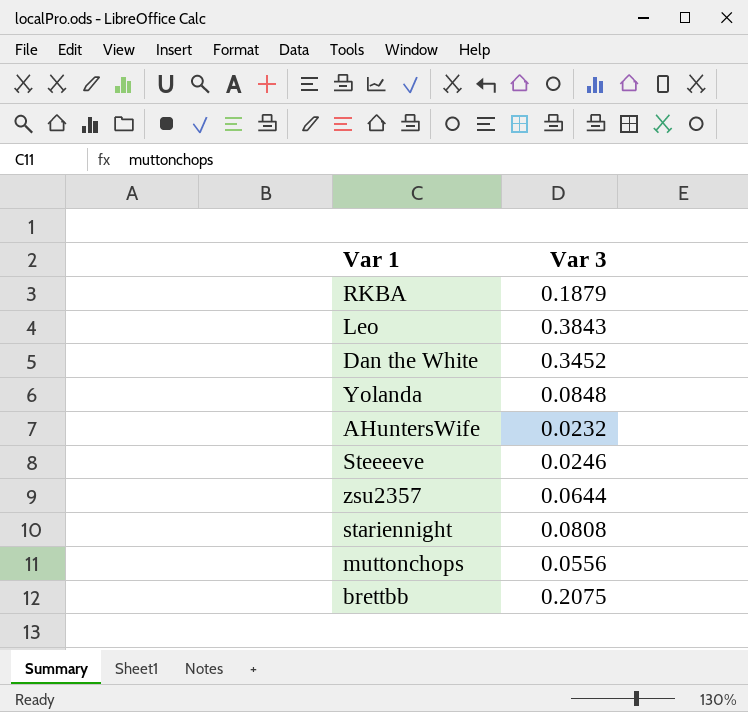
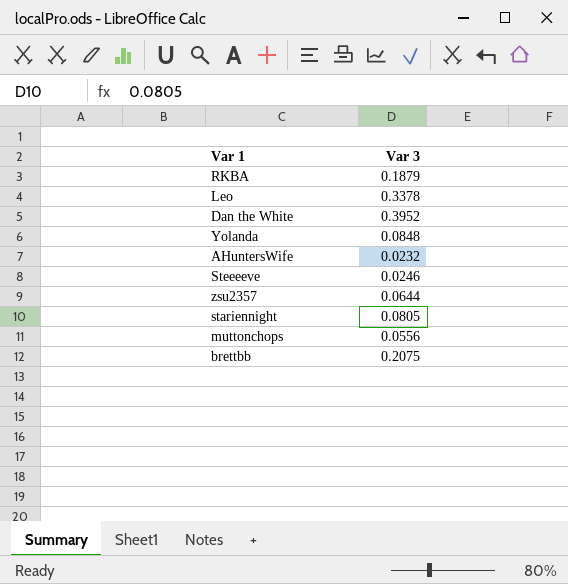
Leo | Var 3: 0.3843 -> 0.3378
Dan the White | Var 3: 0.3452 -> 0.3952
stariennight | Var 3: 0.0808 -> 0.0805

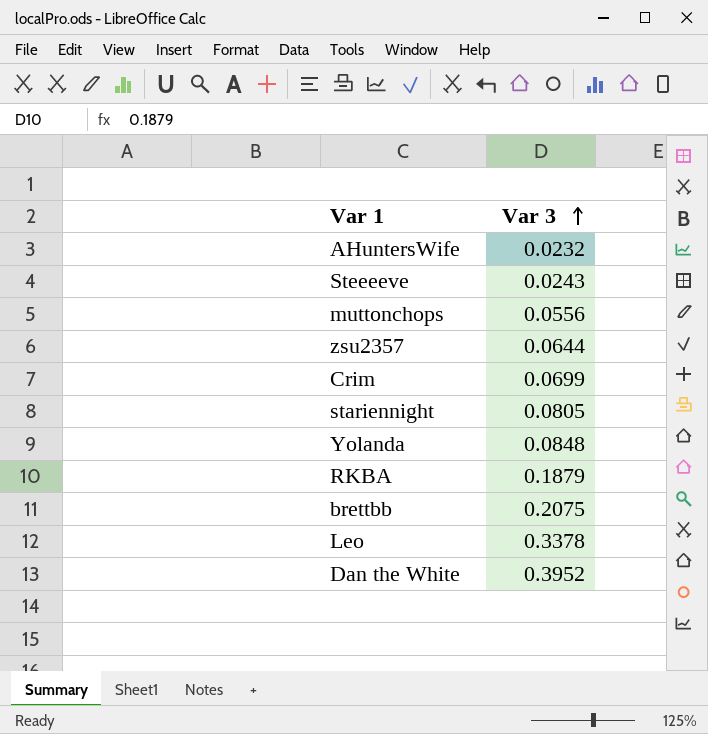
row order: none -> Var 3 ascending
Steeeeve | Var 3: 0.0246 -> 0.0243
row Crim: none -> 0.0699

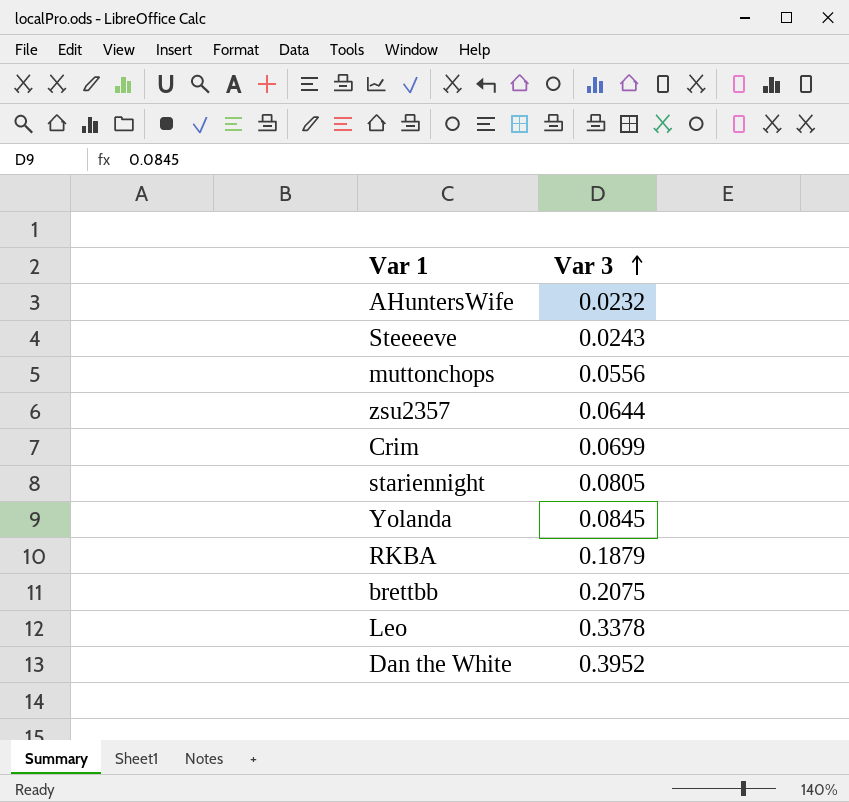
Yolanda | Var 3: 0.0848 -> 0.0845

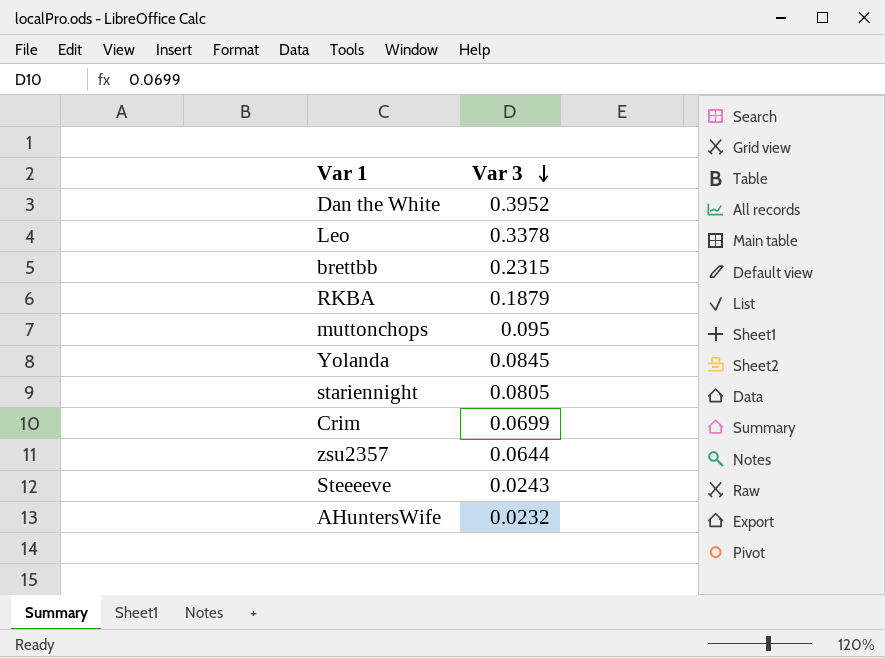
row order: Var 3 ascending -> Var 3 descending
brettbb | Var 3: 0.2075 -> 0.2315
muttonchops | Var 3: 0.0556 -> 0.095

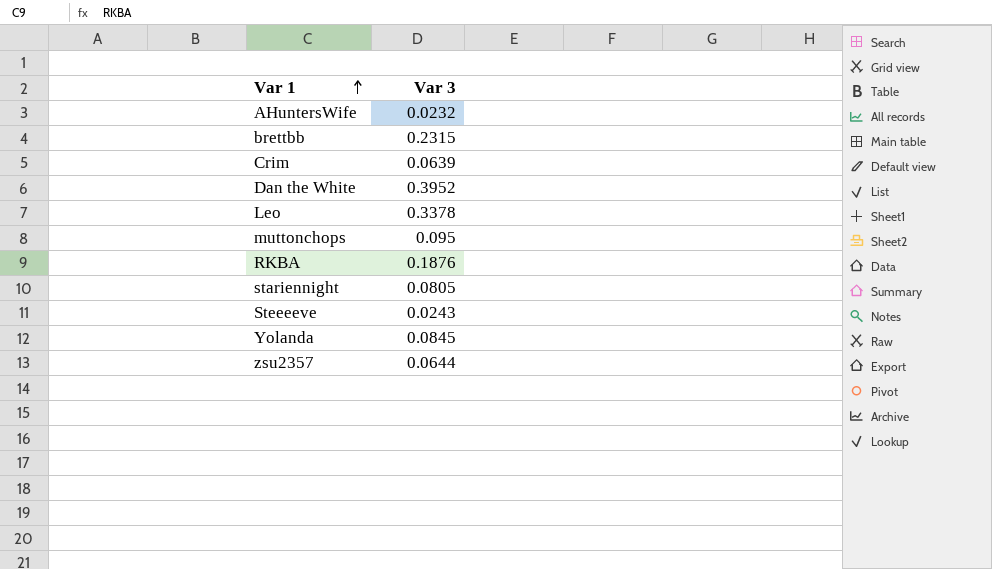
row order: Var 3 descending -> Var 1 ascending
Crim | Var 3: 0.0699 -> 0.0639
RKBA | Var 3: 0.1879 -> 0.1876

